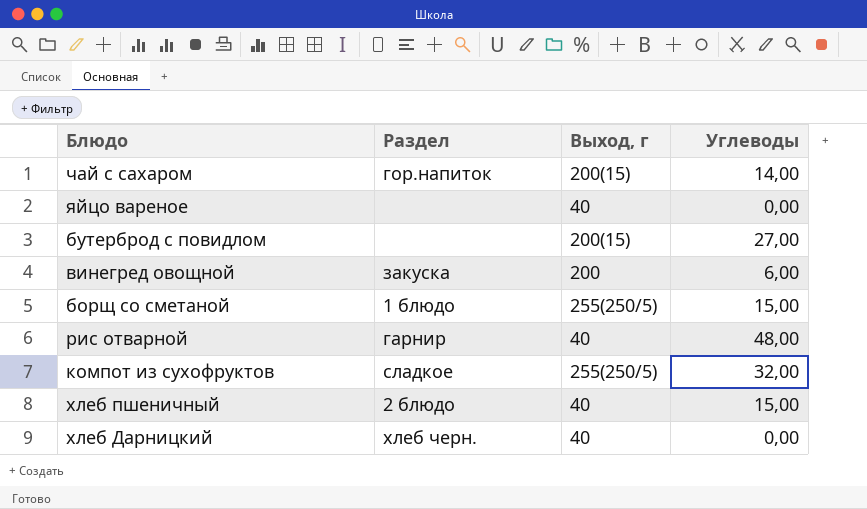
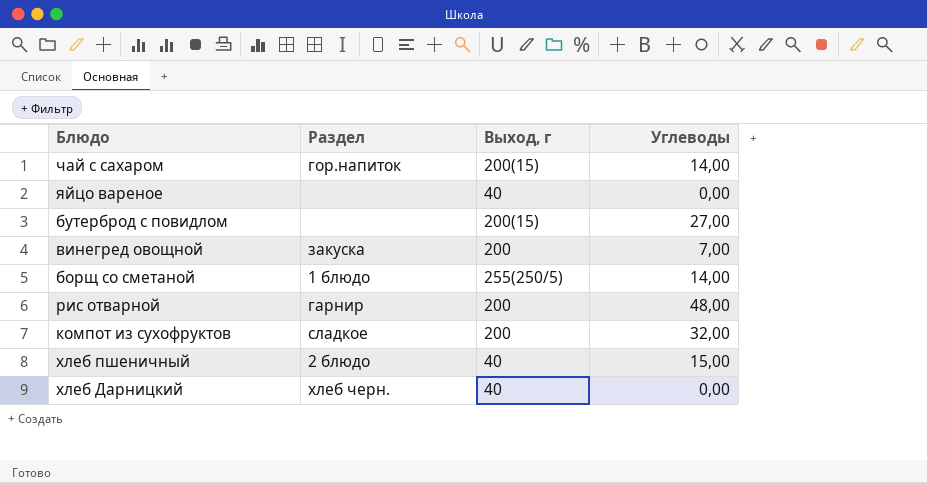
винегред овощной | Углеводы: 6,00 -> 7,00
борщ со сметаной | Углеводы: 15,00 -> 14,00
рис отварной | Выход, г: 40 -> 200
компот из сухофруктов | Выход, г: 255(250/5) -> 200

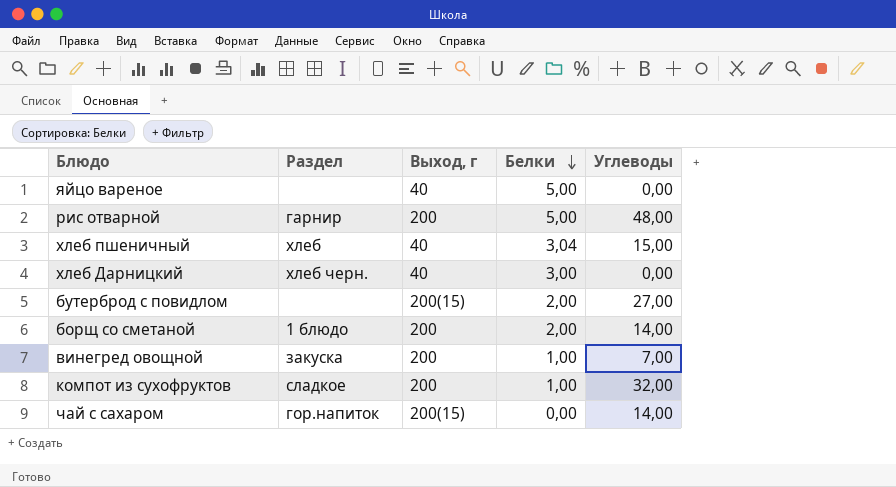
row order: none -> Белки descending
column Белки | position: none -> 4
хлеб пшеничный | Раздел: 2 блюдо -> хлеб
борщ со сметаной | Выход, г: 255(250/5) -> 200

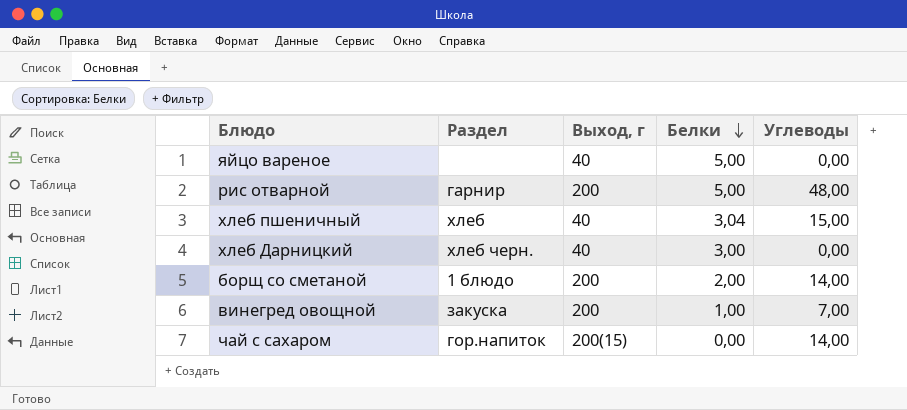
row бутерброд с повидлом: none | 200(15) | 2,00 | 27,00 -> none
row компот из сухофруктов: сладкое | 200 | 1,00 | 32,00 -> none

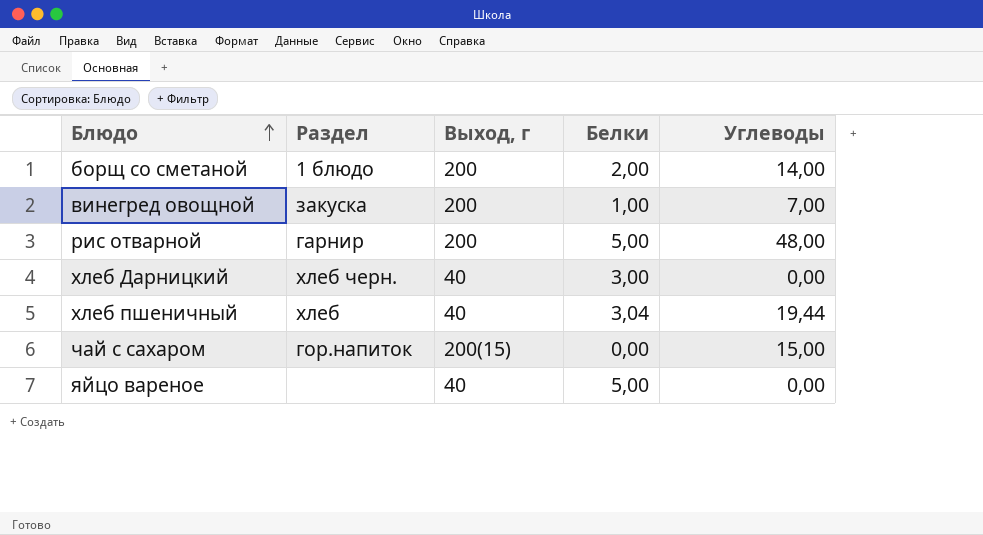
row order: Белки descending -> Блюдо ascending
хлеб пшеничный | Углеводы: 15,00 -> 19,44
чай с сахаром | Углеводы: 14,00 -> 15,00

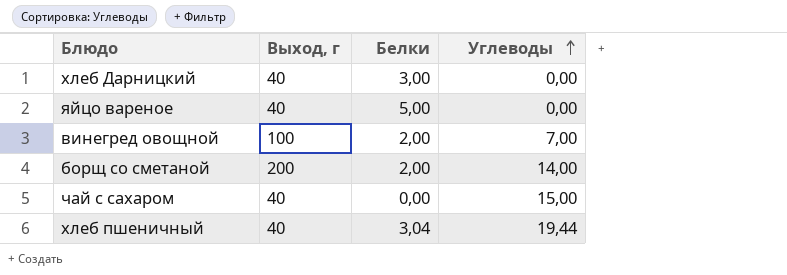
row order: Блюдо ascending -> Углеводы ascending
column Раздел | position: 2 -> none
row рис отварной: гарнир | 200 | 5,00 | 48,00 -> none
винегред овощной | Выход, г: 200 -> 100
винегред овощной | Белки: 1,00 -> 2,00
чай с сахаром | Выход, г: 200(15) -> 40

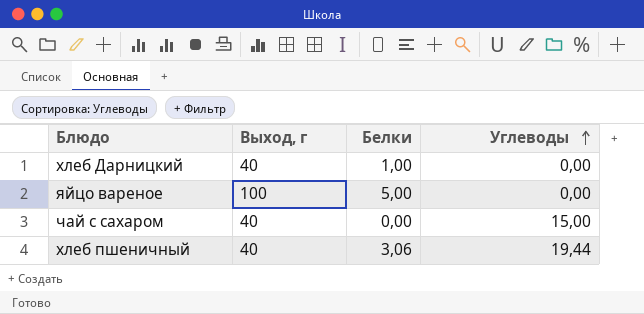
row винегред овощной: 100 | 2,00 | 7,00 -> none
row борщ со сметаной: 200 | 2,00 | 14,00 -> none
хлеб Дарницкий | Белки: 3,00 -> 1,00
яйцо вареное | Выход, г: 40 -> 100
хлеб пшеничный | Белки: 3,04 -> 3,06

